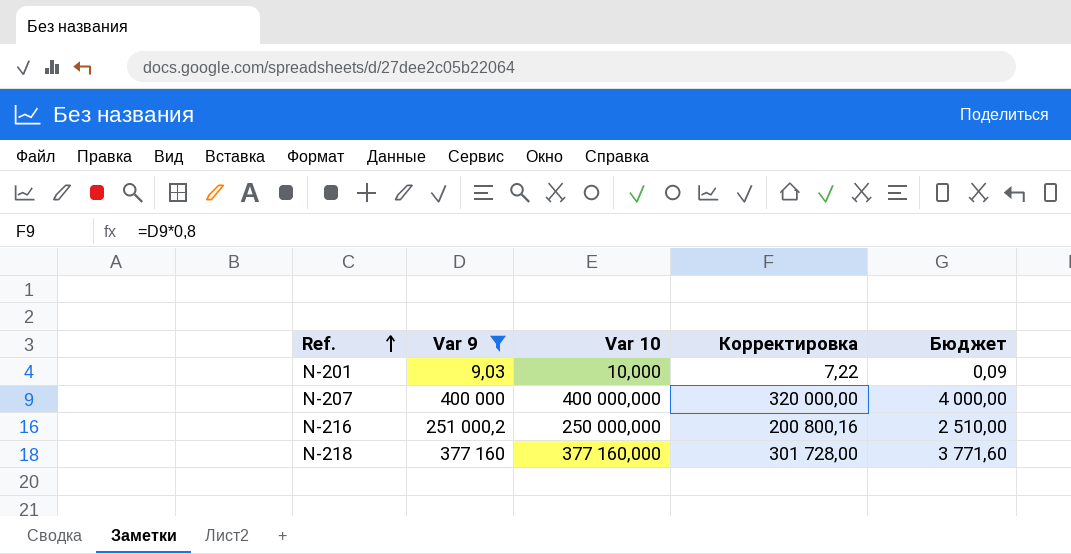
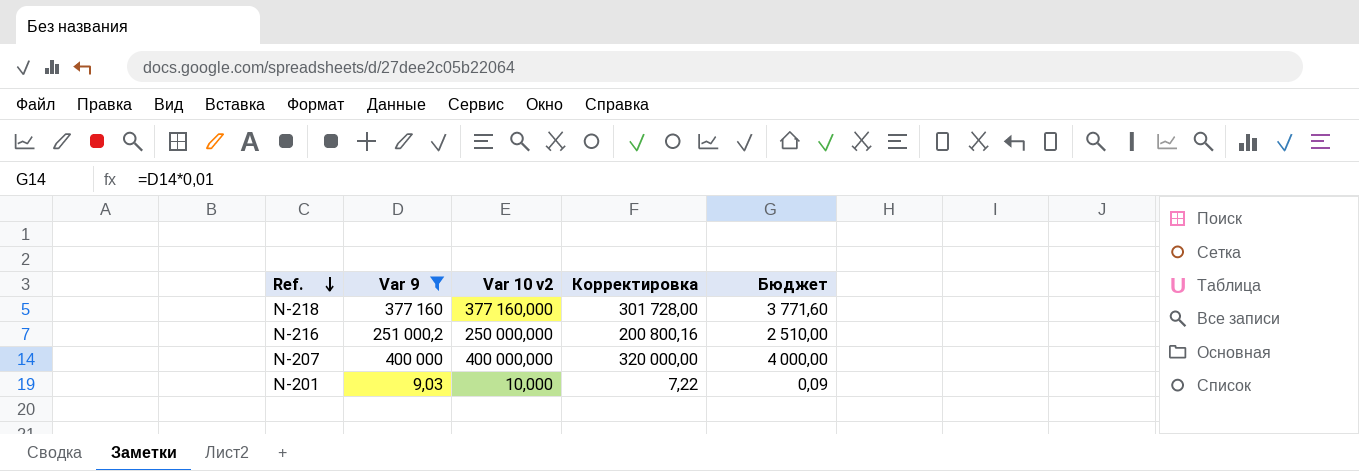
row order: Ref. ascending -> Ref. descending
column name: Var 10 -> Var 10 v2

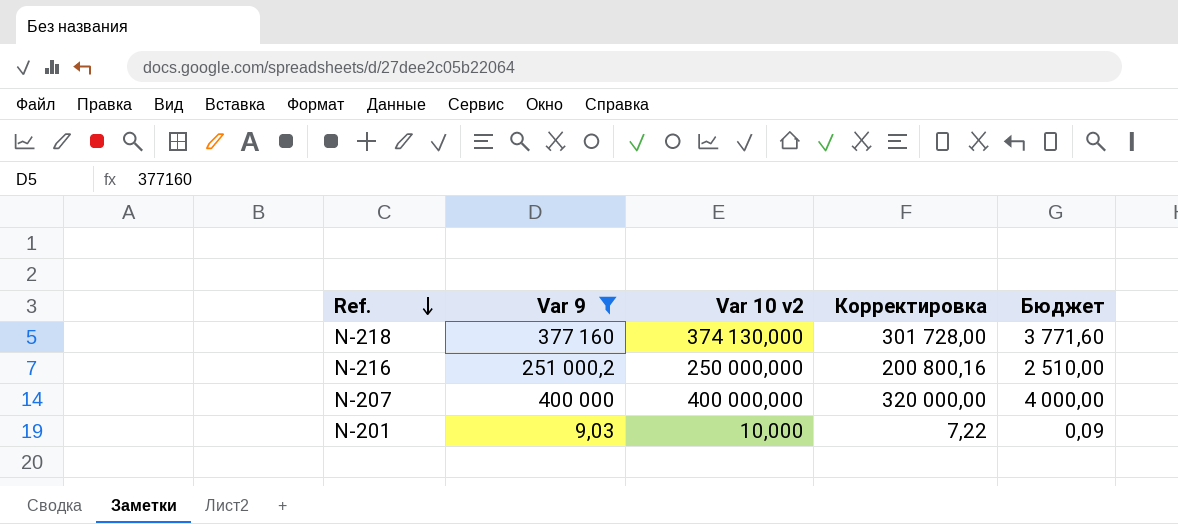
N-218 | Var 10 v2: 377 160,000 -> 374 130,000

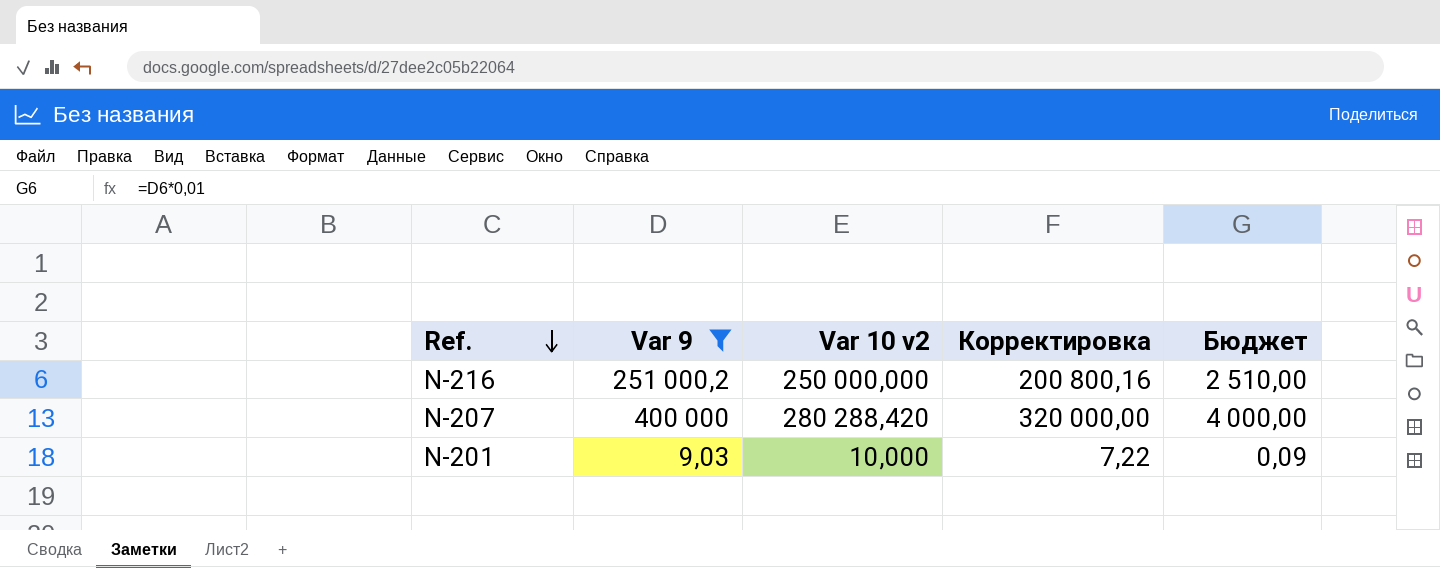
row N-218: 377 160 | 374 130,000 | 301 728,00 | 3 771,60 -> none
N-207 | Var 10 v2: 400 000,000 -> 280 288,420

